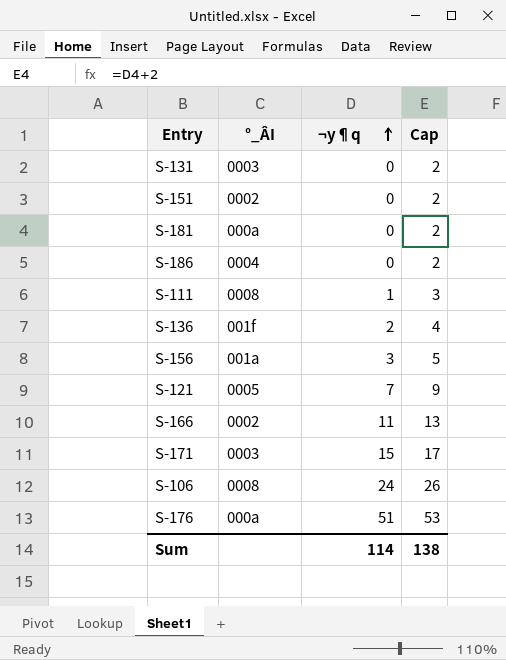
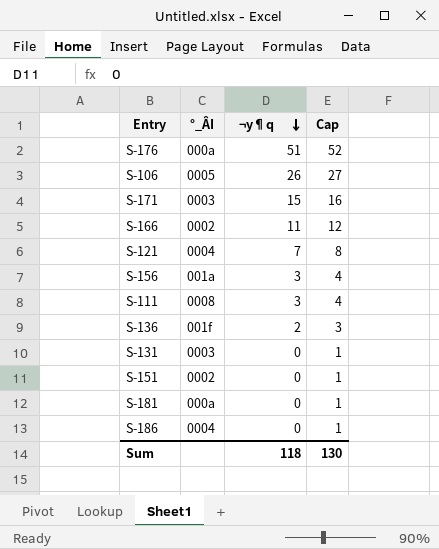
row order: ¬y¶q ascending -> ¬y¶q descending
column Cap | formula: [¬y¶q] + 2 -> [¬y¶q] + 1
S-106 | °_ÂI: 0008 -> 0005
S-106 | ¬y¶q: 24 -> 26
S-121 | °_ÂI: 0005 -> 0004
S-111 | ¬y¶q: 1 -> 3
Sum | ¬y¶q: 114 -> 118
Sum | Cap: 138 -> 130

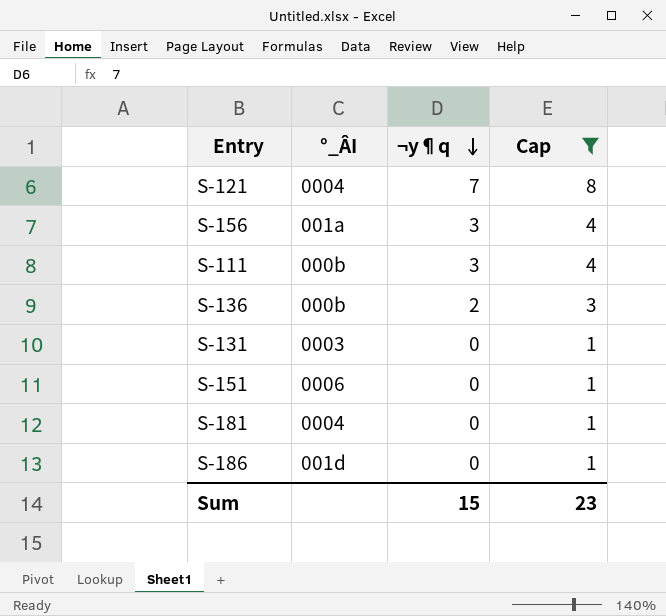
filter: none -> Cap <= 8
S-111 | °_ÂI: 0008 -> 000b
S-136 | °_ÂI: 001f -> 000b
S-151 | °_ÂI: 0002 -> 0006
S-181 | °_ÂI: 000a -> 0004
S-186 | °_ÂI: 0004 -> 001d
Sum | ¬y¶q: 118 -> 15
Sum | Cap: 130 -> 23

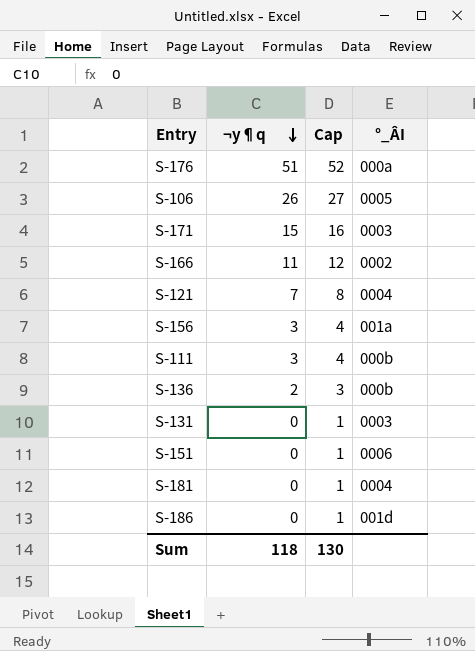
filter: Cap <= 8 -> none
column °_ÂI | position: 2 -> 4
Sum | ¬y¶q: 15 -> 118
Sum | Cap: 23 -> 130

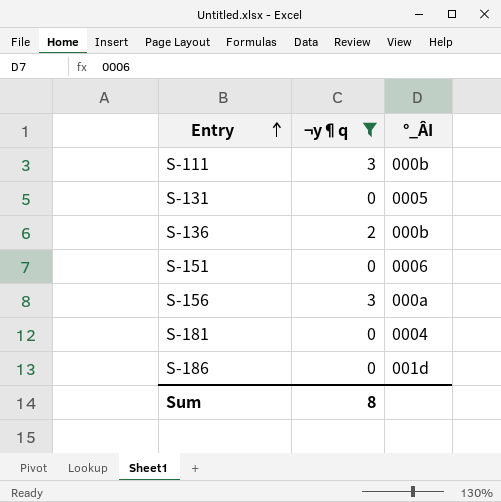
filter: none -> ¬y¶q <= 3
row order: ¬y¶q descending -> Entry ascending
column Cap | formula: [¬y¶q] + 1 -> none
S-131 | °_ÂI: 0003 -> 0005
S-156 | °_ÂI: 001a -> 000a
Sum | ¬y¶q: 118 -> 8

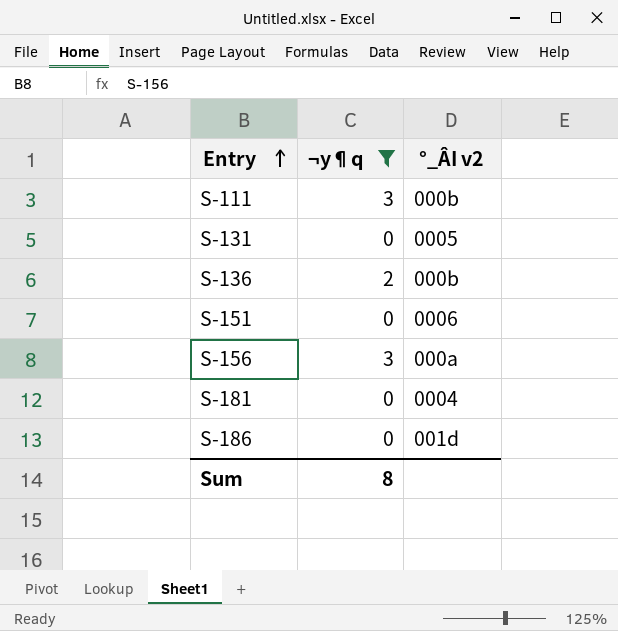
column name: °_ÂI -> °_ÂI v2

